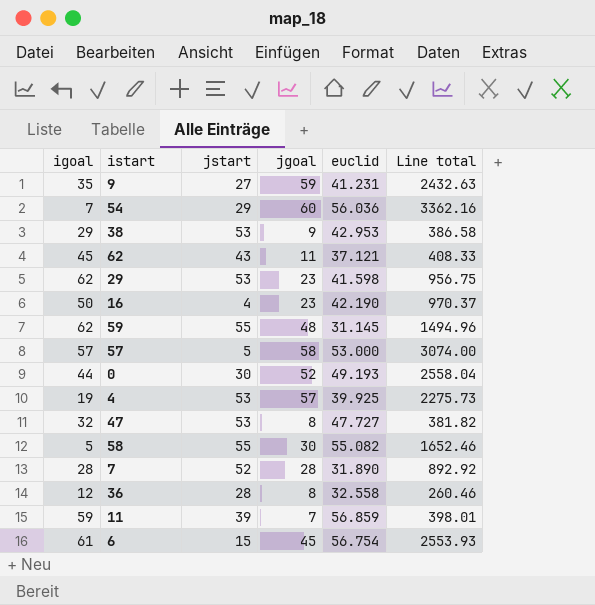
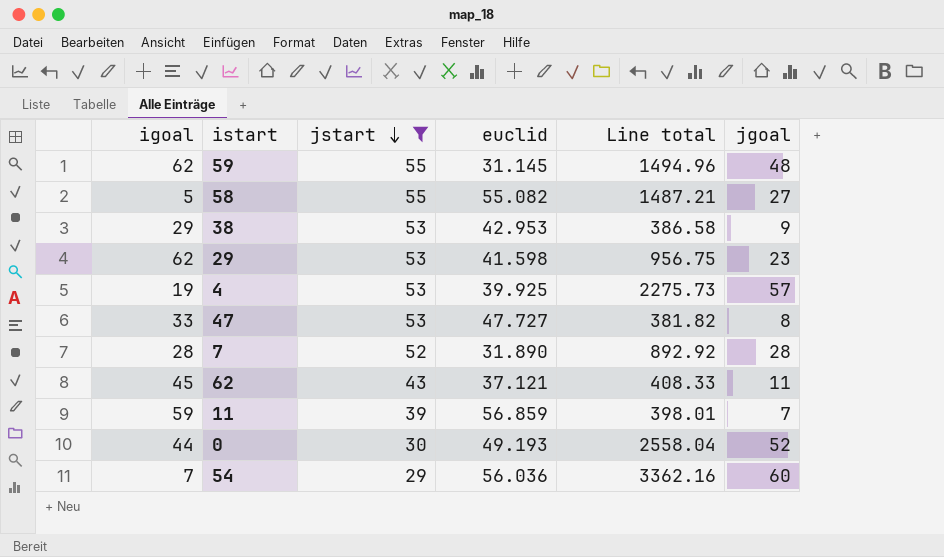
filter: none -> jstart >= 29
row order: none -> jstart descending
column jgoal | position: 4 -> 6
58 | Line total: 1652.46 -> 1487.21
58 | jgoal: 30 -> 27
47 | igoal: 32 -> 33

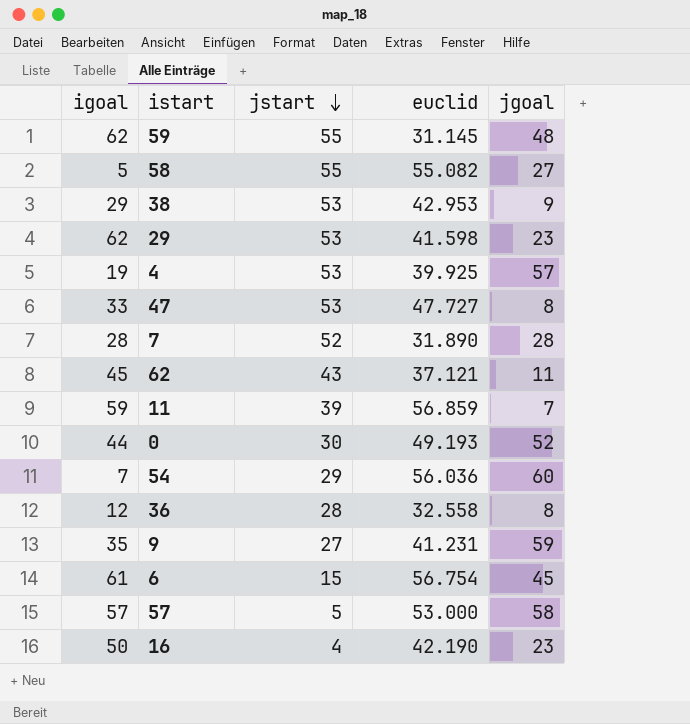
filter: jstart >= 29 -> none
column Line total | formula: [euclid] * [jgoal] -> none

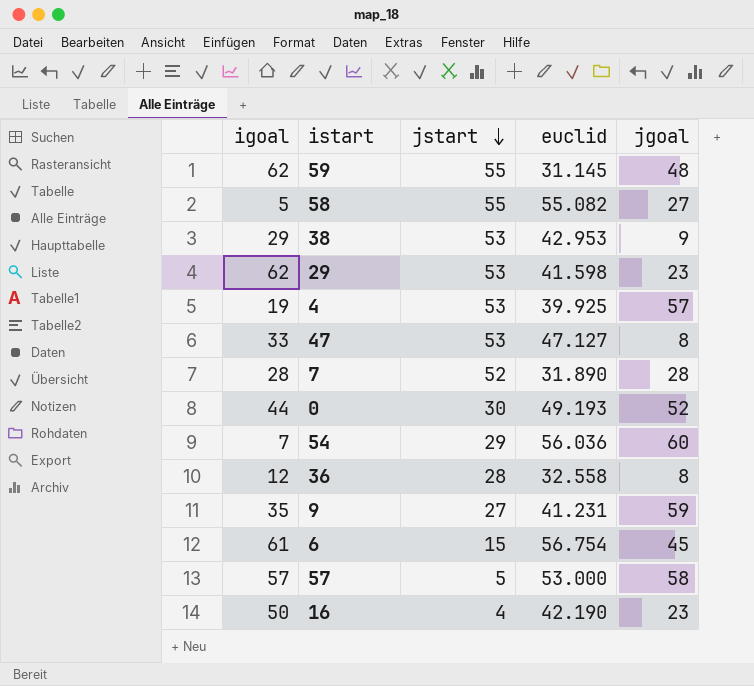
row 62: 45 | 43 | 37.121 | 11 -> none
row 11: 59 | 39 | 56.859 | 7 -> none
47 | euclid: 47.727 -> 47.127

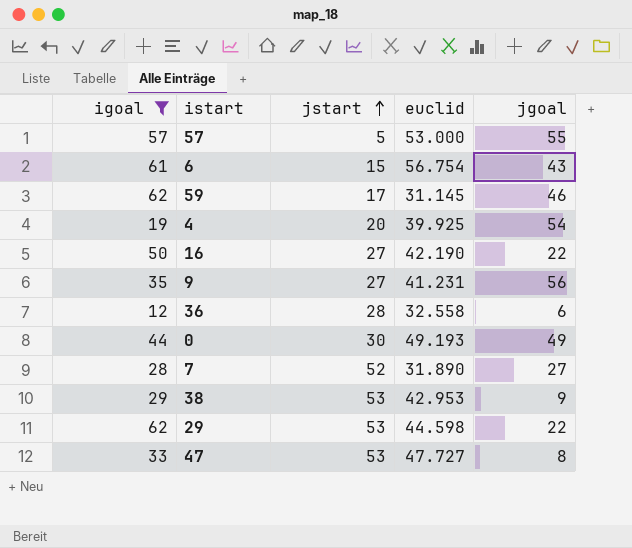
filter: none -> igoal >= 12
row order: jstart descending -> jstart ascending
57 | jgoal: 58 -> 55
6 | jgoal: 45 -> 43
59 | jstart: 55 -> 17
59 | jgoal: 48 -> 46
4 | jstart: 53 -> 20
4 | jgoal: 57 -> 54
16 | jstart: 4 -> 27
16 | jgoal: 23 -> 22
9 | jgoal: 59 -> 56
36 | jgoal: 8 -> 6
0 | jgoal: 52 -> 49
7 | jgoal: 28 -> 27
29 | euclid: 41.598 -> 44.598
29 | jgoal: 23 -> 22
47 | euclid: 47.127 -> 47.727

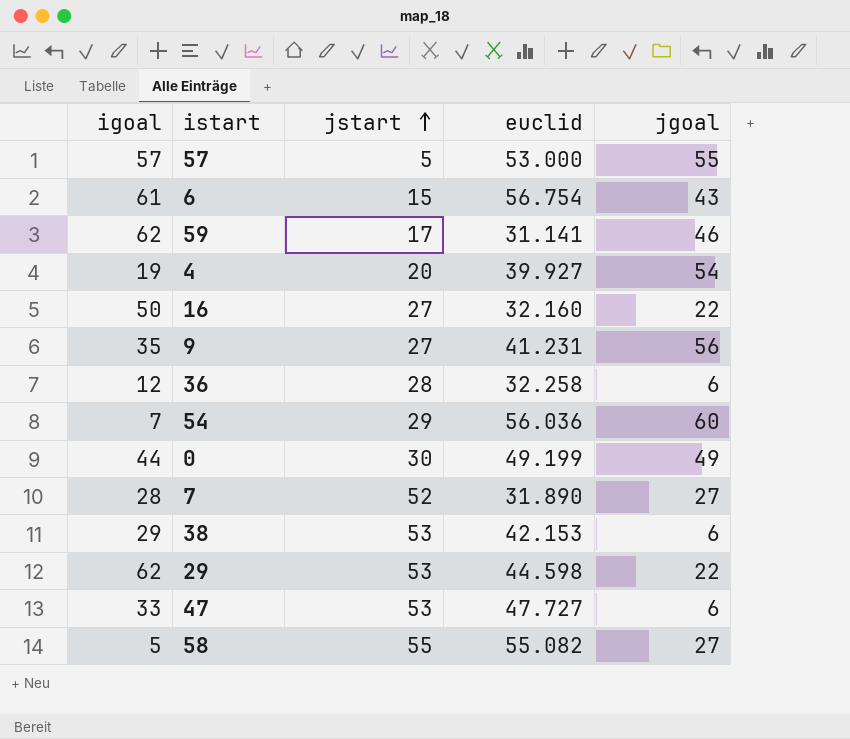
filter: igoal >= 12 -> none
59 | euclid: 31.145 -> 31.141
4 | euclid: 39.925 -> 39.927
16 | euclid: 42.190 -> 32.160
36 | euclid: 32.558 -> 32.258
0 | euclid: 49.193 -> 49.199
38 | euclid: 42.953 -> 42.153
38 | jgoal: 9 -> 6
47 | jgoal: 8 -> 6

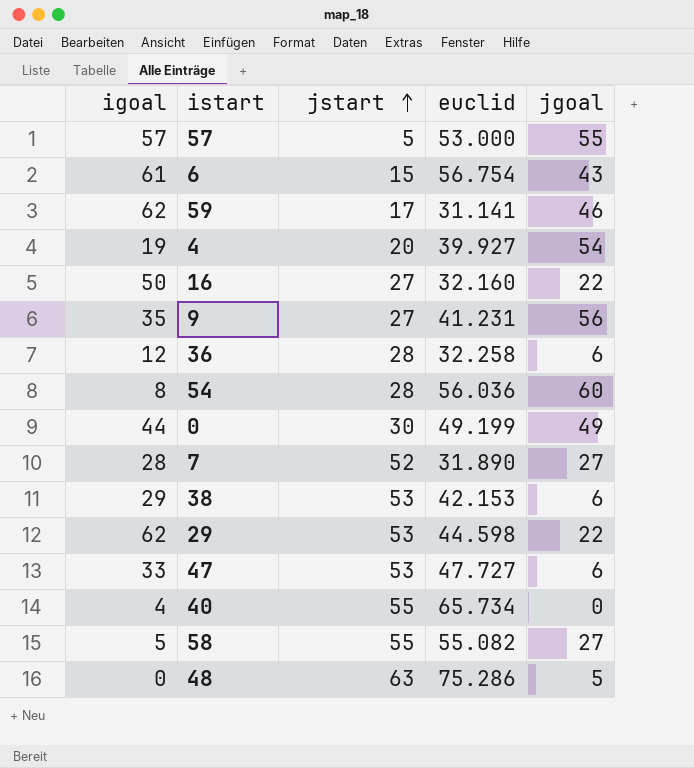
54 | igoal: 7 -> 8
54 | jstart: 29 -> 28
row 40: none -> 4 | 55 | 65.734 | 0
row 48: none -> 0 | 63 | 75.286 | 5

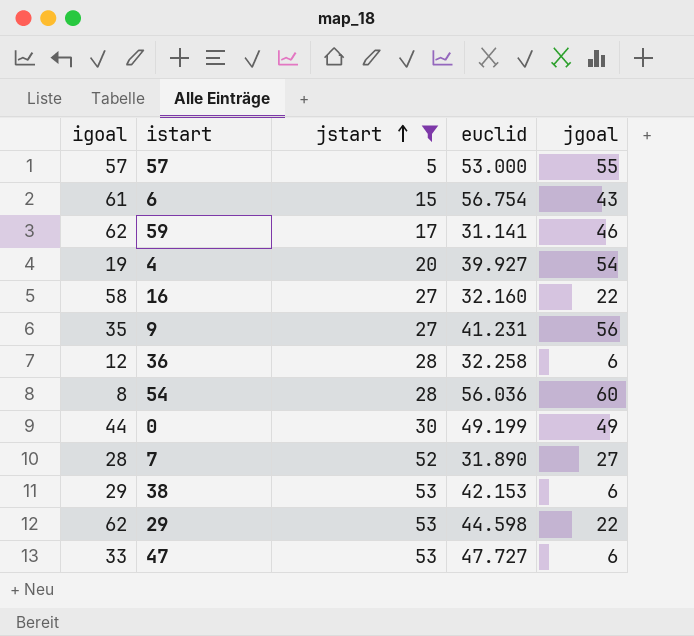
filter: none -> jstart <= 53
16 | igoal: 50 -> 58

